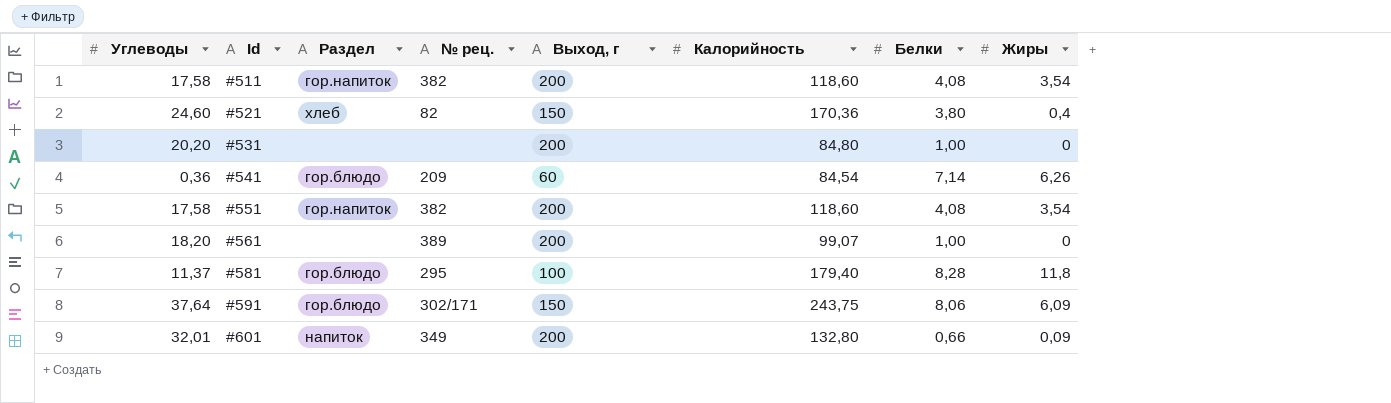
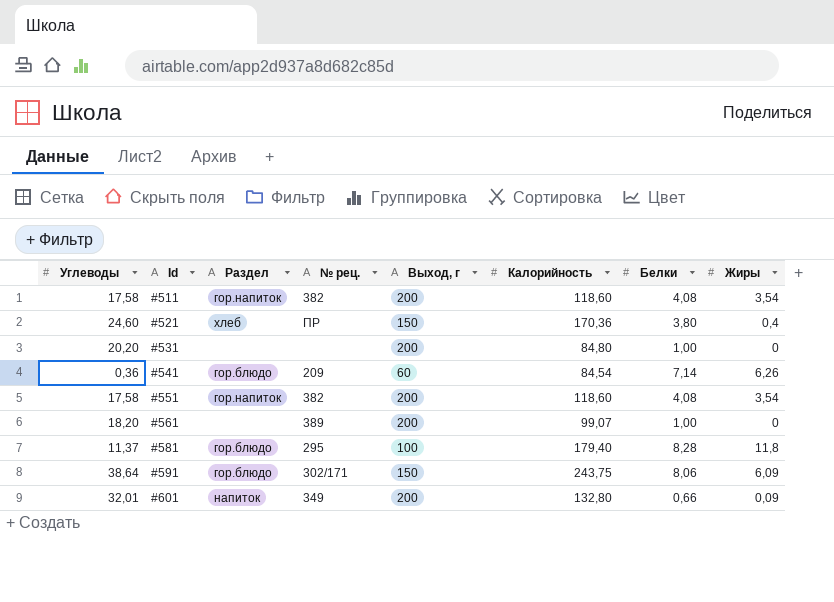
#521 | № рец.: 82 -> ПР
#591 | Углеводы: 37,64 -> 38,64

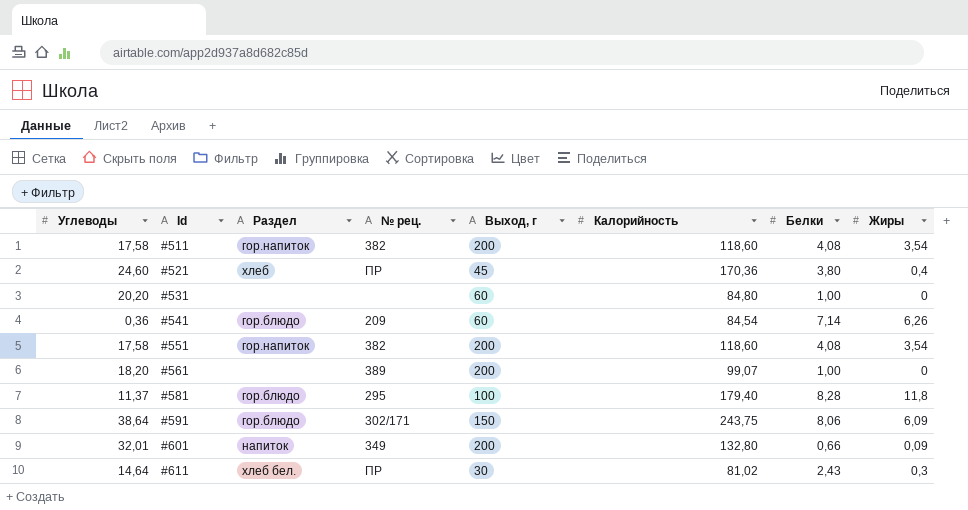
#521 | Выход, г: 150 -> 45
#531 | Выход, г: 200 -> 60
row #611: none -> 14,64 | хлеб бел. | ПР | 30 | 81,02 | 2,43 | 0,3

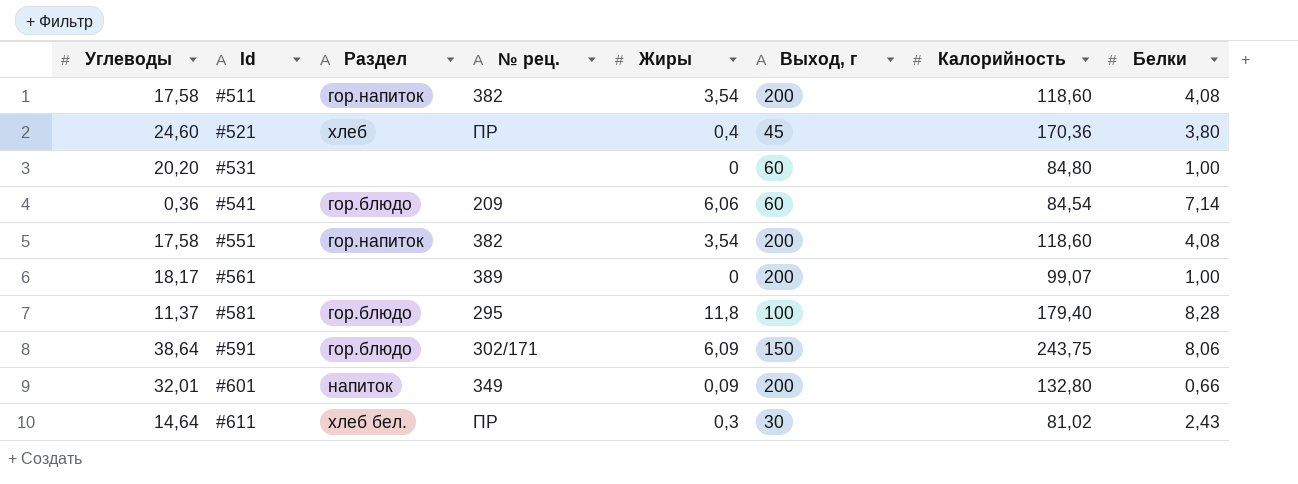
column Жиры | position: 8 -> 5
#541 | Жиры: 6,26 -> 6,06
#561 | Углеводы: 18,20 -> 18,17

